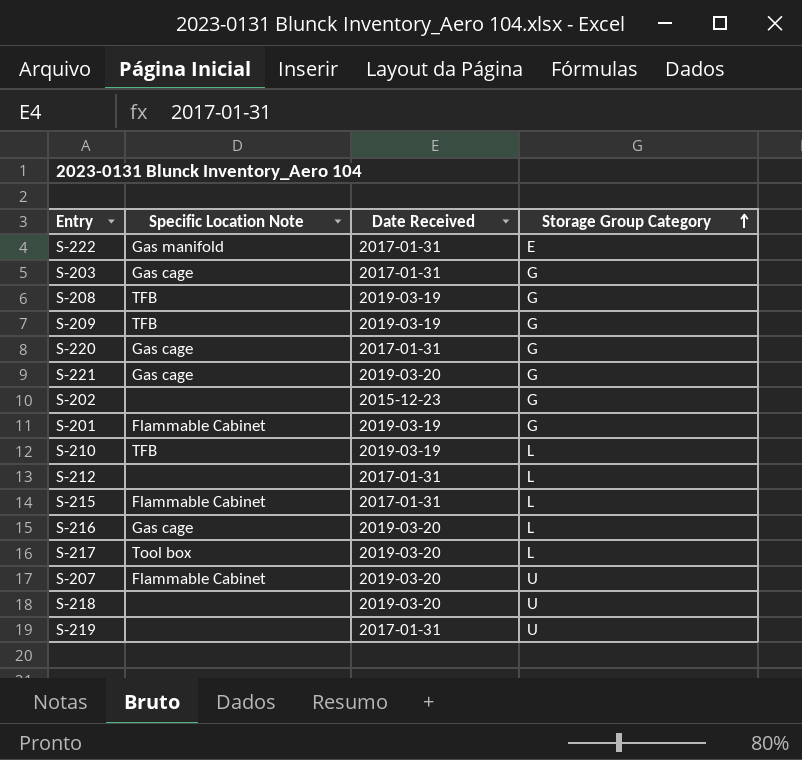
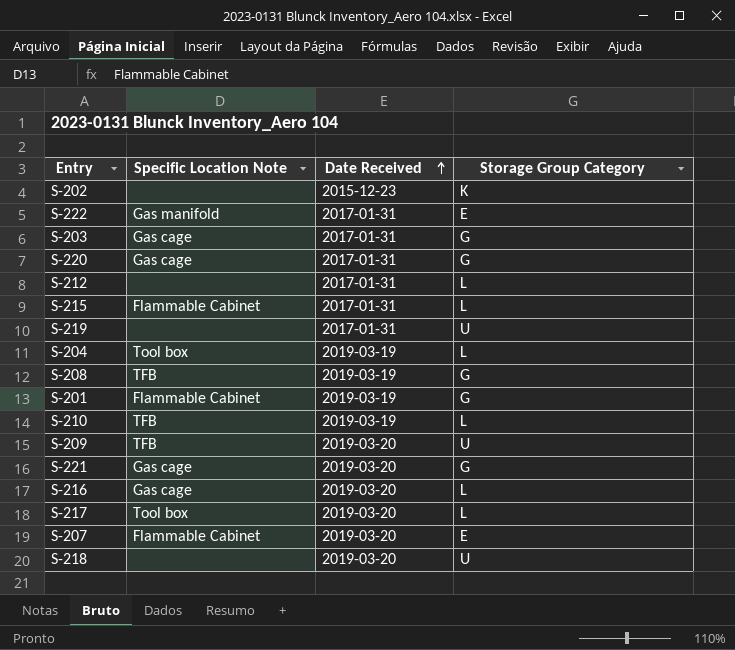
row order: Storage Group Category ascending -> Date Received ascending
S-202 | Storage Group Category: G -> K
row S-204: none -> Tool box | 2019-03-19 | L
S-209 | Date Received: 2019-03-19 -> 2019-03-20
S-209 | Storage Group Category: G -> U
S-207 | Storage Group Category: U -> E

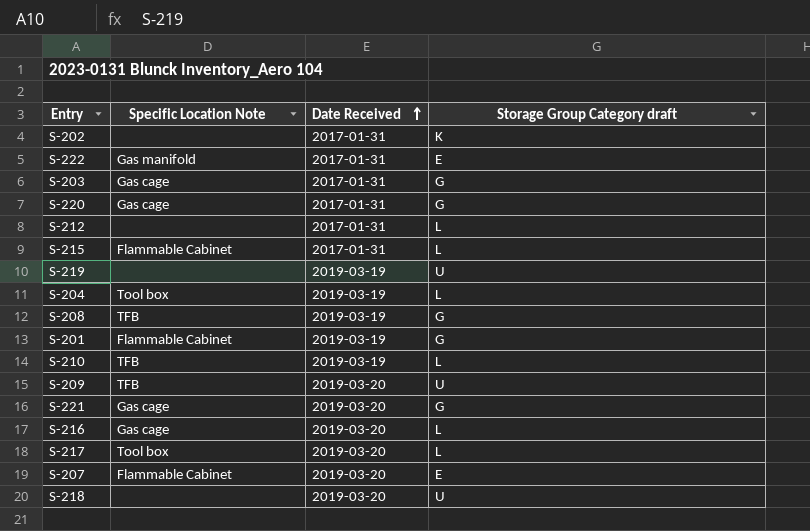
column name: Storage Group Category -> Storage Group Category draft
S-202 | Date Received: 2015-12-23 -> 2017-01-31
S-219 | Date Received: 2017-01-31 -> 2019-03-19

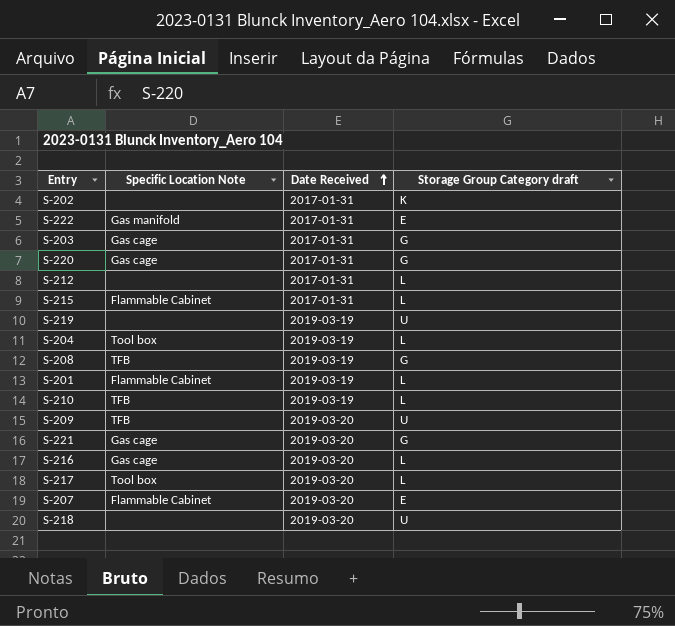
S-201 | Storage Group Category draft: G -> L

